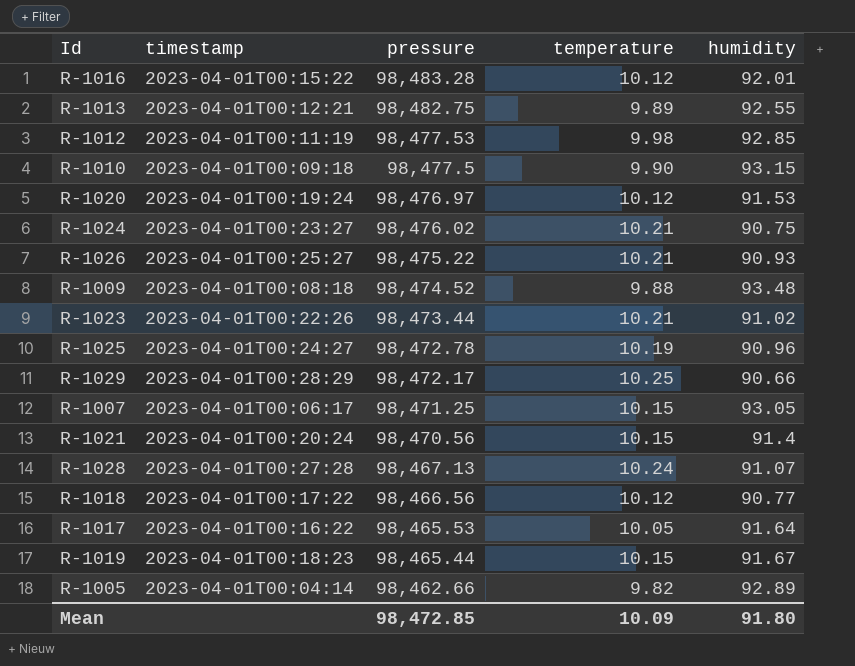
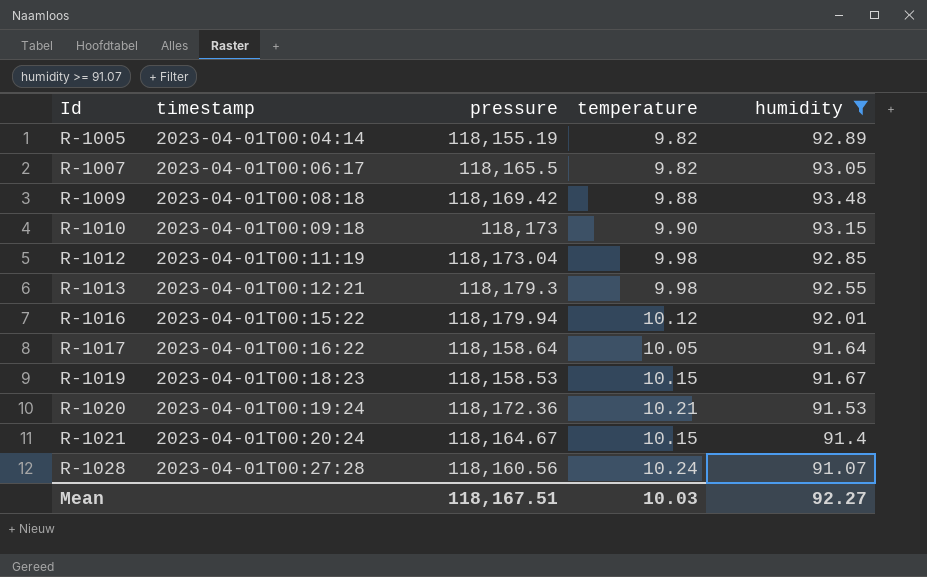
filter: none -> humidity >= 91.07
row order: pressure descending -> Id ascending
R-1005 | pressure: 98,462.66 -> 118,155.19
R-1007 | pressure: 98,471.25 -> 118,165.5
R-1007 | temperature: 10.15 -> 9.82
R-1009 | pressure: 98,474.52 -> 118,169.42
R-1010 | pressure: 98,477.5 -> 118,173
R-1012 | pressure: 98,477.53 -> 118,173.04
R-1013 | pressure: 98,482.75 -> 118,179.3
R-1013 | temperature: 9.89 -> 9.98
R-1016 | pressure: 98,483.28 -> 118,179.94
R-1017 | pressure: 98,465.53 -> 118,158.64
R-1019 | pressure: 98,465.44 -> 118,158.53
R-1020 | pressure: 98,476.97 -> 118,172.36
R-1020 | temperature: 10.12 -> 10.21
R-1021 | pressure: 98,470.56 -> 118,164.67
R-1028 | pressure: 98,467.13 -> 118,160.56
Mean | pressure: 98,472.85 -> 118,167.51
Mean | temperature: 10.09 -> 10.03
Mean | humidity: 91.80 -> 92.27

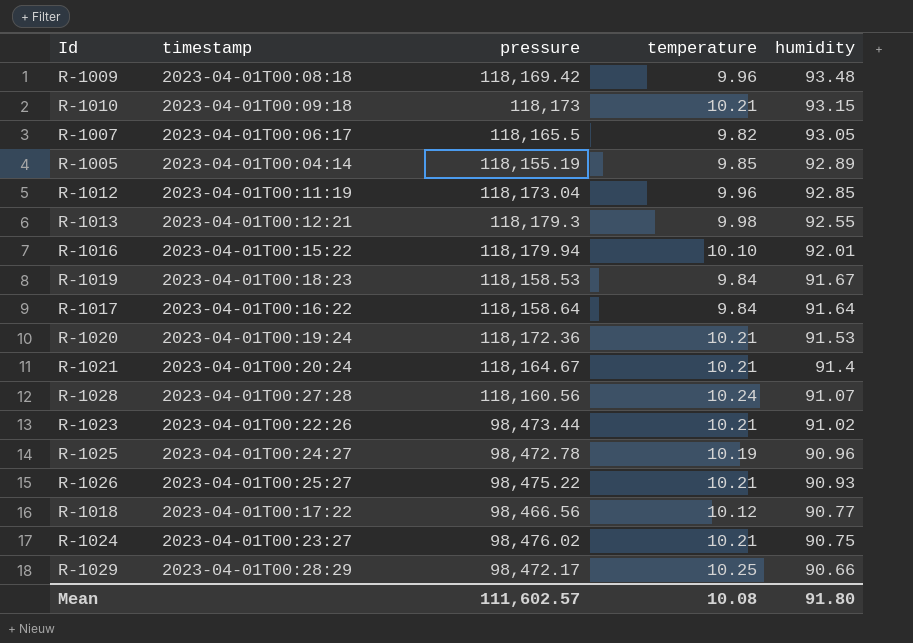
filter: humidity >= 91.07 -> none
row order: Id ascending -> humidity descending
R-1009 | temperature: 9.88 -> 9.96
R-1010 | temperature: 9.90 -> 10.21
R-1005 | temperature: 9.82 -> 9.85
R-1012 | temperature: 9.98 -> 9.96
R-1016 | temperature: 10.12 -> 10.10
R-1019 | temperature: 10.15 -> 9.84
R-1017 | temperature: 10.05 -> 9.84
R-1021 | temperature: 10.15 -> 10.21
Mean | pressure: 118,167.51 -> 111,602.57
Mean | temperature: 10.03 -> 10.08
Mean | humidity: 92.27 -> 91.80

